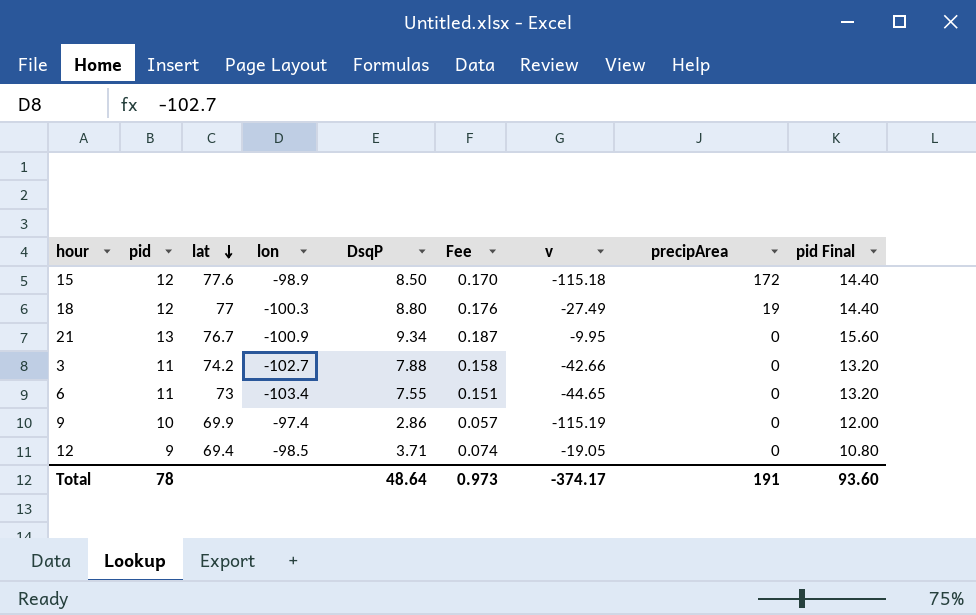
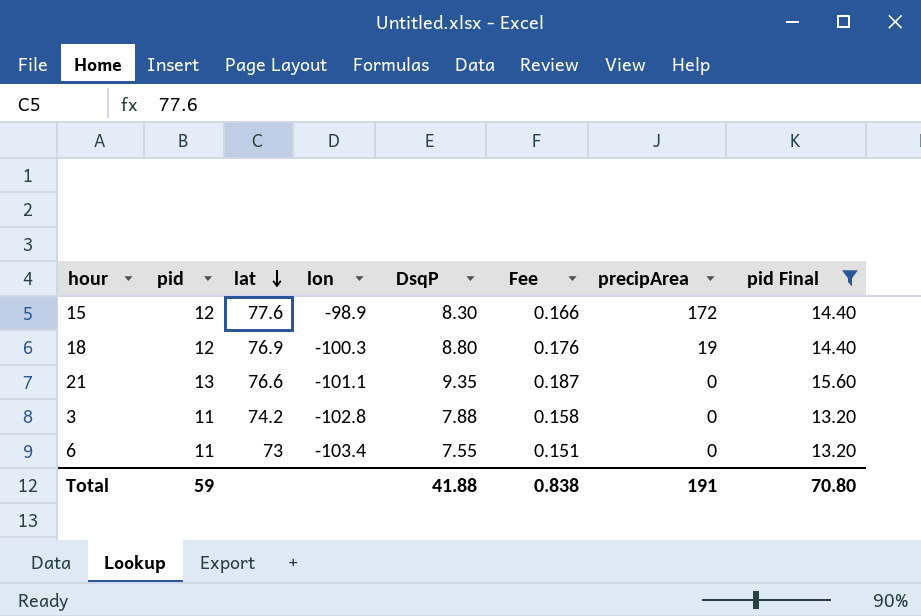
filter: none -> pid Final >= 13.20
column v | position: 7 -> none
15 | DsqP: 8.50 -> 8.30
15 | Fee: 0.170 -> 0.166
18 | lat: 77 -> 76.9
21 | lat: 76.7 -> 76.6
21 | lon: -100.9 -> -101.1
21 | DsqP: 9.34 -> 9.35
3 | lon: -102.7 -> -102.8
Total | pid: 78 -> 59
Total | DsqP: 48.64 -> 41.88
Total | Fee: 0.973 -> 0.838
Total | pid Final: 93.60 -> 70.80

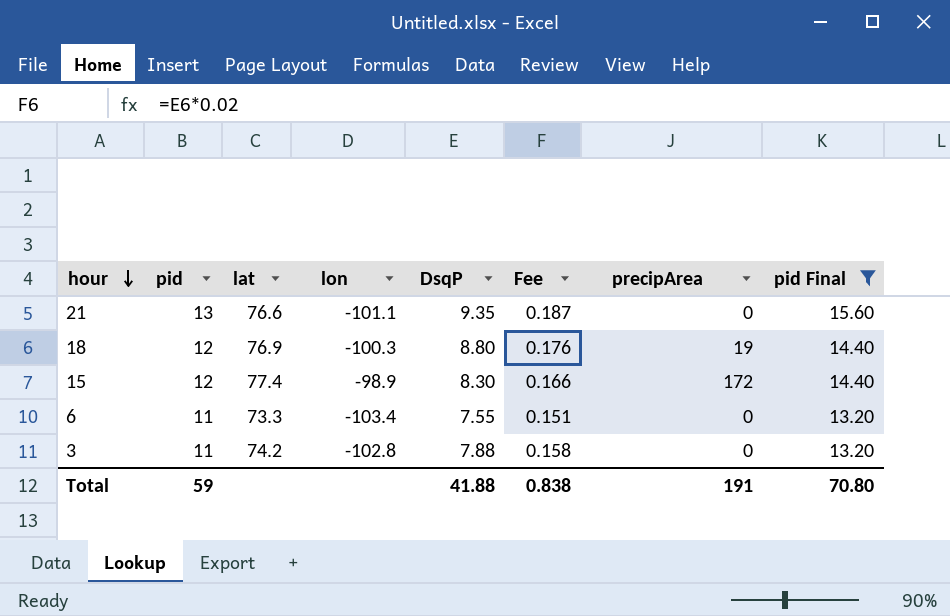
row order: lat descending -> hour descending
15 | lat: 77.6 -> 77.4
6 | lat: 73 -> 73.3

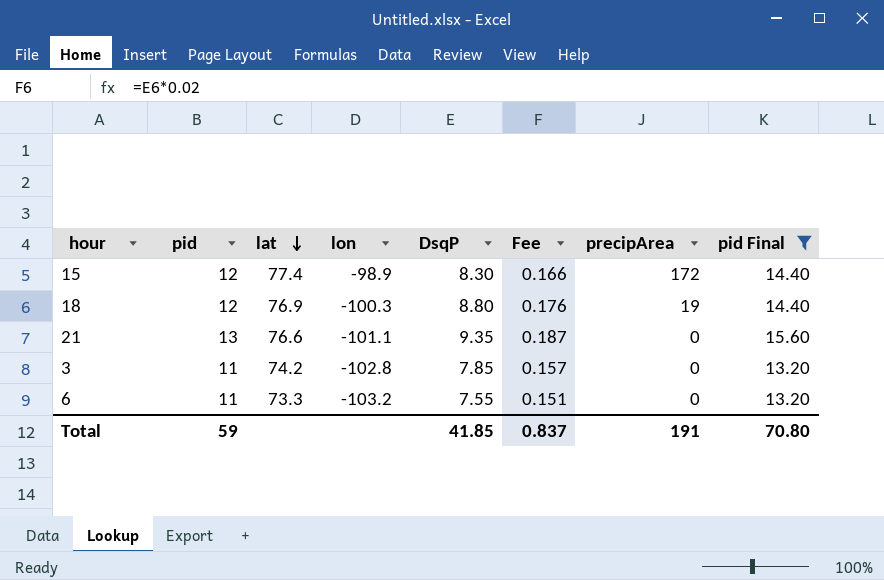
row order: hour descending -> lat descending
3 | DsqP: 7.88 -> 7.85
3 | Fee: 0.158 -> 0.157
6 | lon: -103.4 -> -103.2
Total | DsqP: 41.88 -> 41.85
Total | Fee: 0.838 -> 0.837

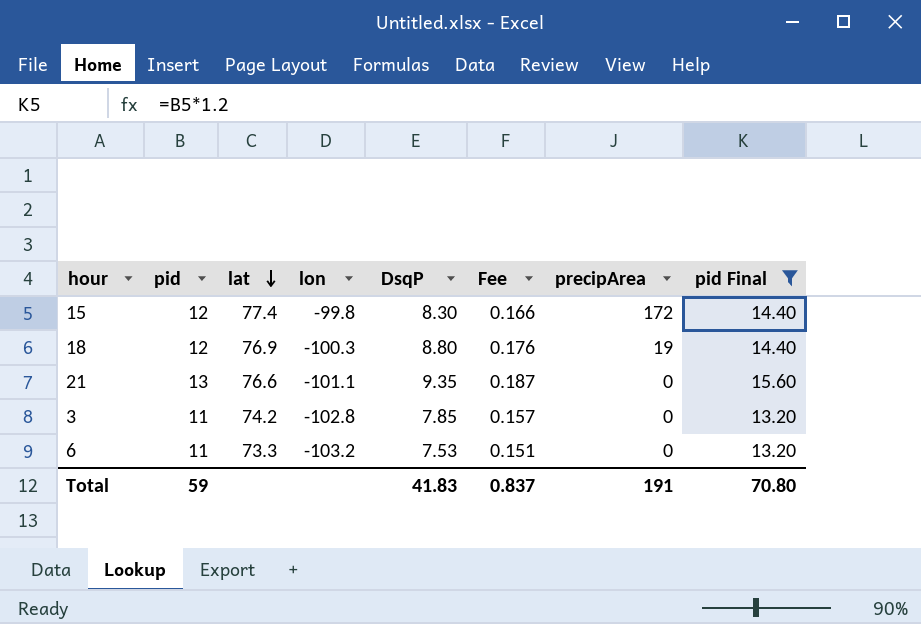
15 | lon: -98.9 -> -99.8
6 | DsqP: 7.55 -> 7.53
Total | DsqP: 41.85 -> 41.83

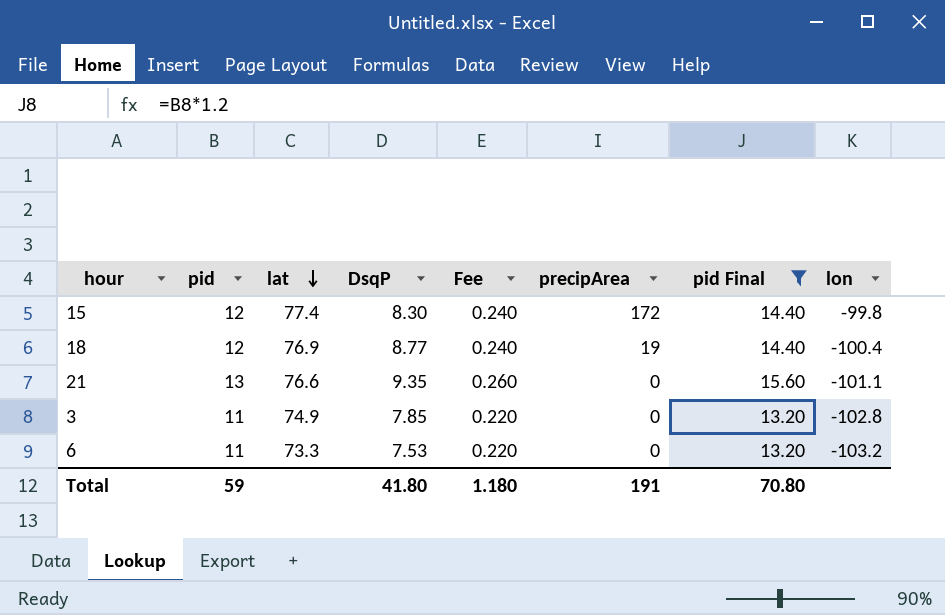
column Fee | formula: [DsqP] * 0.02 -> [pid] * 0.02
column lon | position: 4 -> 8
18 | DsqP: 8.80 -> 8.77
18 | lon: -100.3 -> -100.4
3 | lat: 74.2 -> 74.9
Total | DsqP: 41.83 -> 41.80
Total | Fee: 0.837 -> 1.180

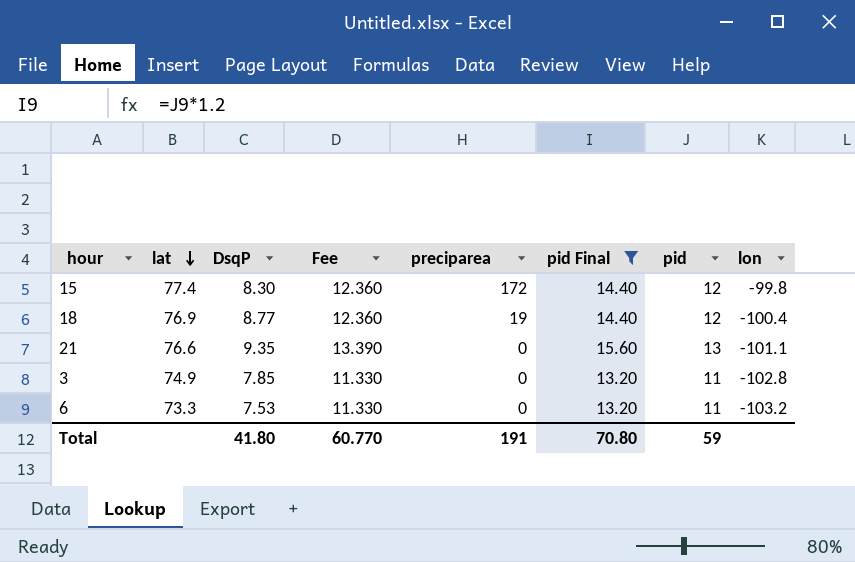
column Fee | formula: [pid] * 0.02 -> [pid] * 1.03
column name: precipArea -> preciparea
column pid | position: 2 -> 7
Total | Fee: 1.180 -> 60.770

